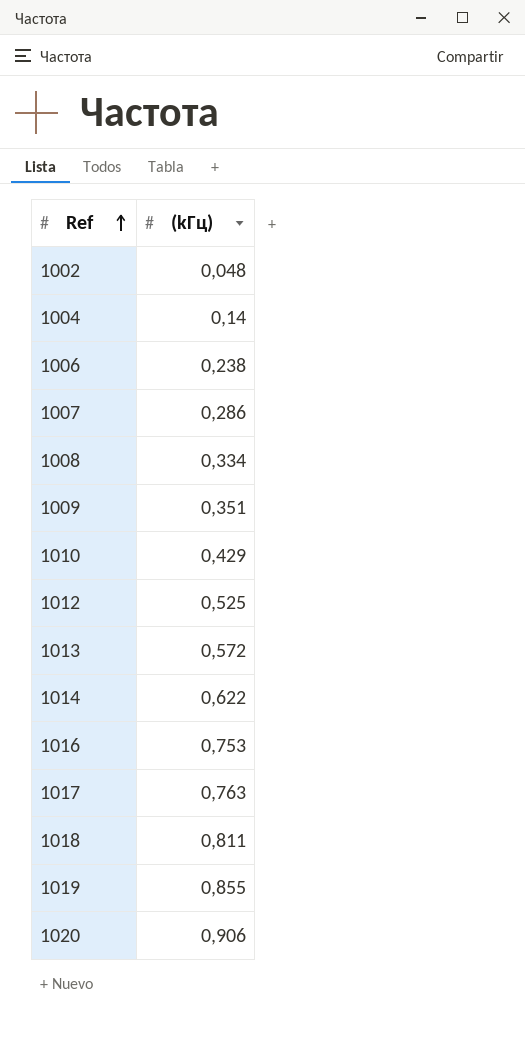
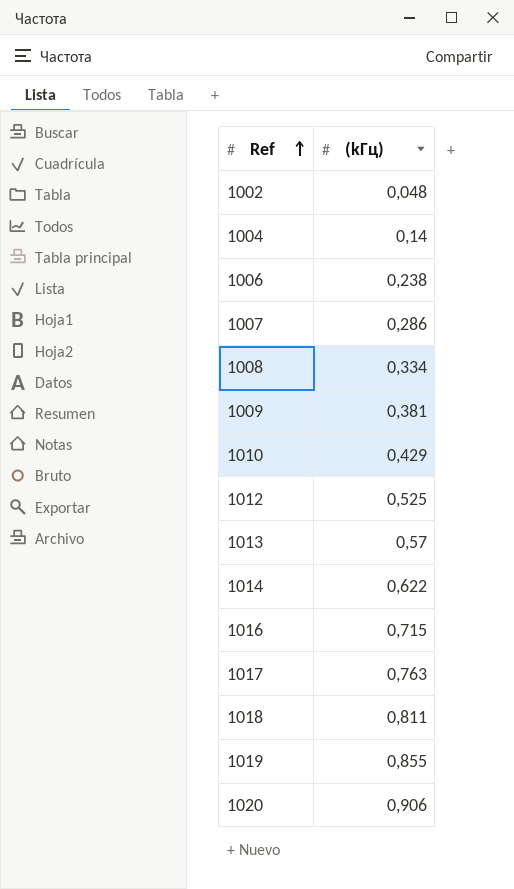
1009 | (kГц): 0,351 -> 0,381
1013 | (kГц): 0,572 -> 0,57
1016 | (kГц): 0,753 -> 0,715

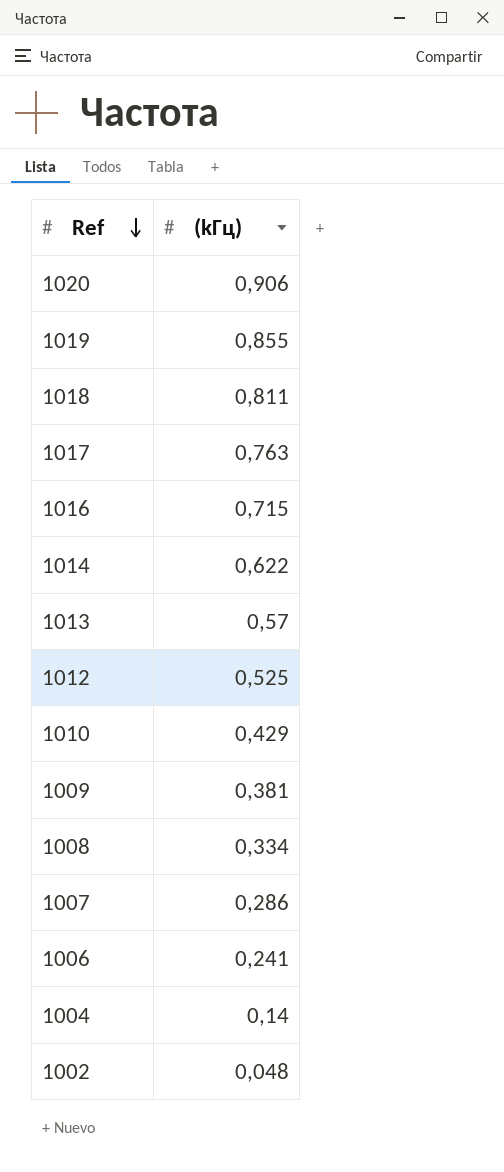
row order: Ref ascending -> Ref descending
1006 | (kГц): 0,238 -> 0,241

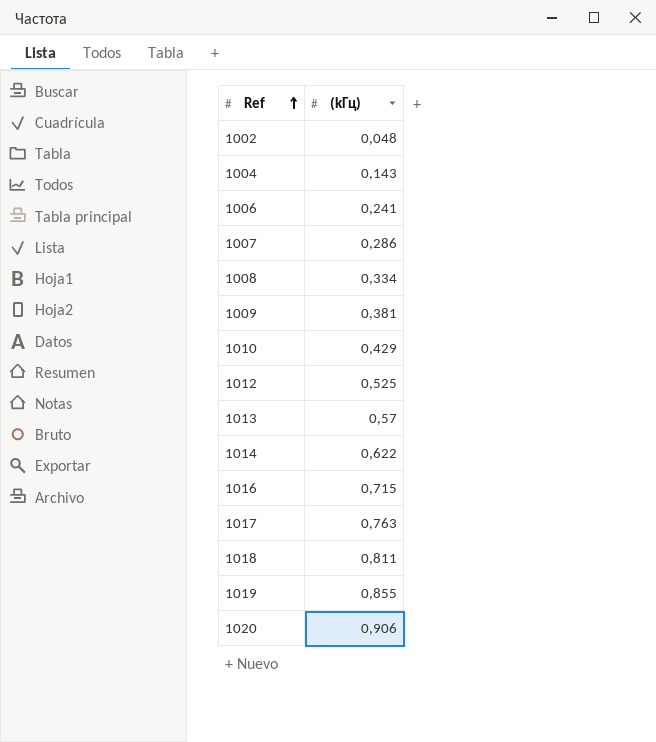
row order: Ref descending -> Ref ascending
1004 | (kГц): 0,14 -> 0,143

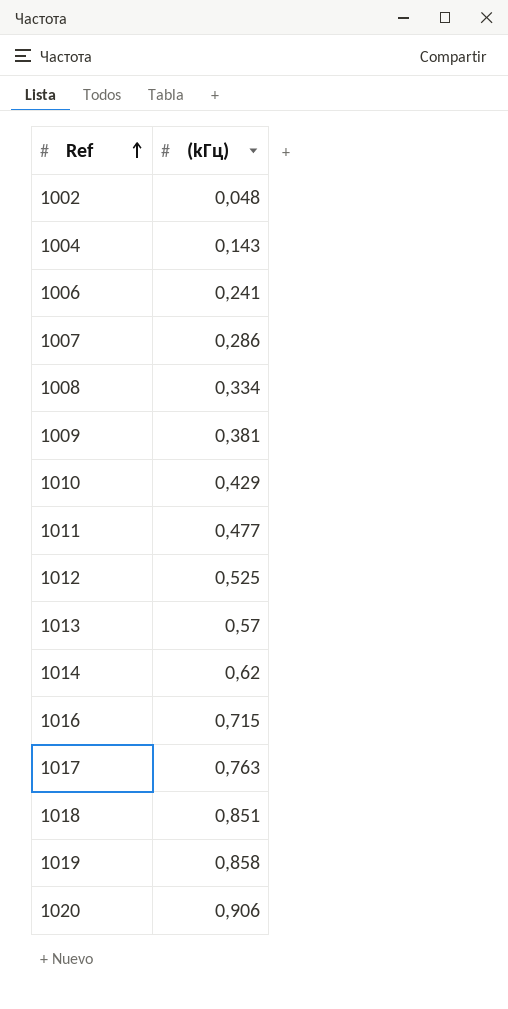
row 1011: none -> 0,477
1014 | (kГц): 0,622 -> 0,62
1018 | (kГц): 0,811 -> 0,851
1019 | (kГц): 0,855 -> 0,858

